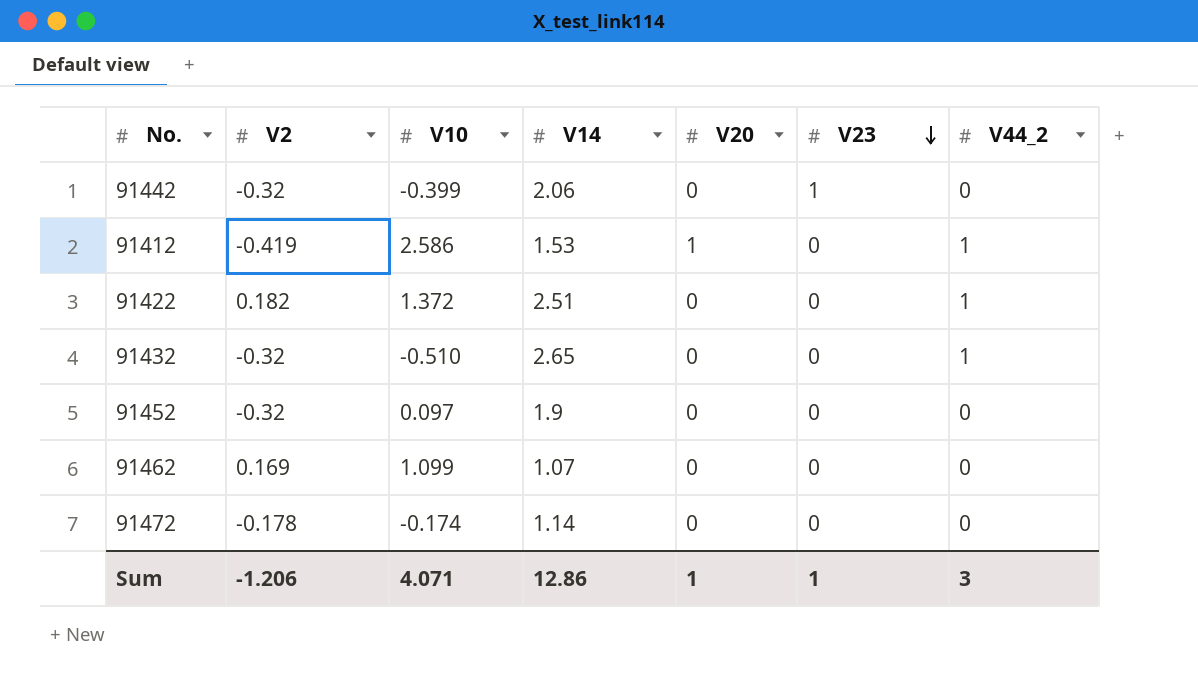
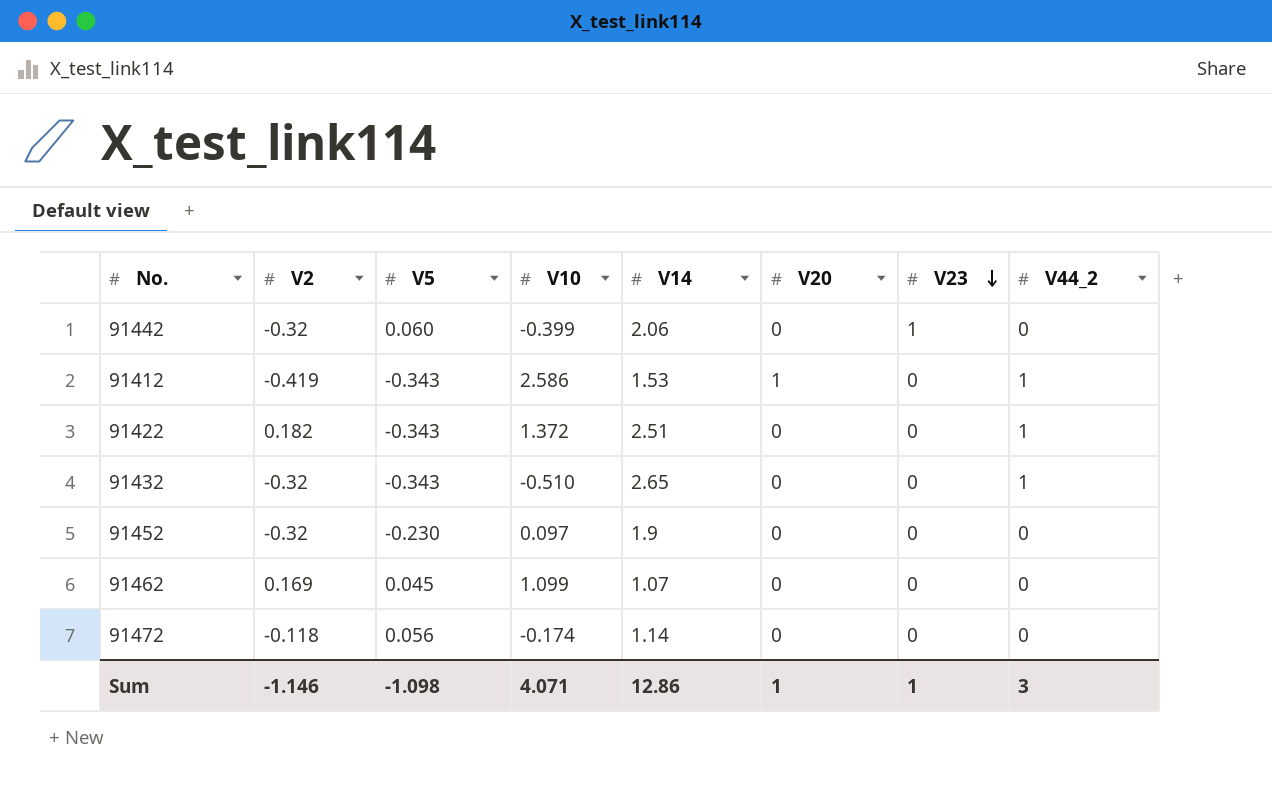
column V5 | position: none -> 3
91472 | V2: -0.178 -> -0.118
Sum | V2: -1.206 -> -1.146

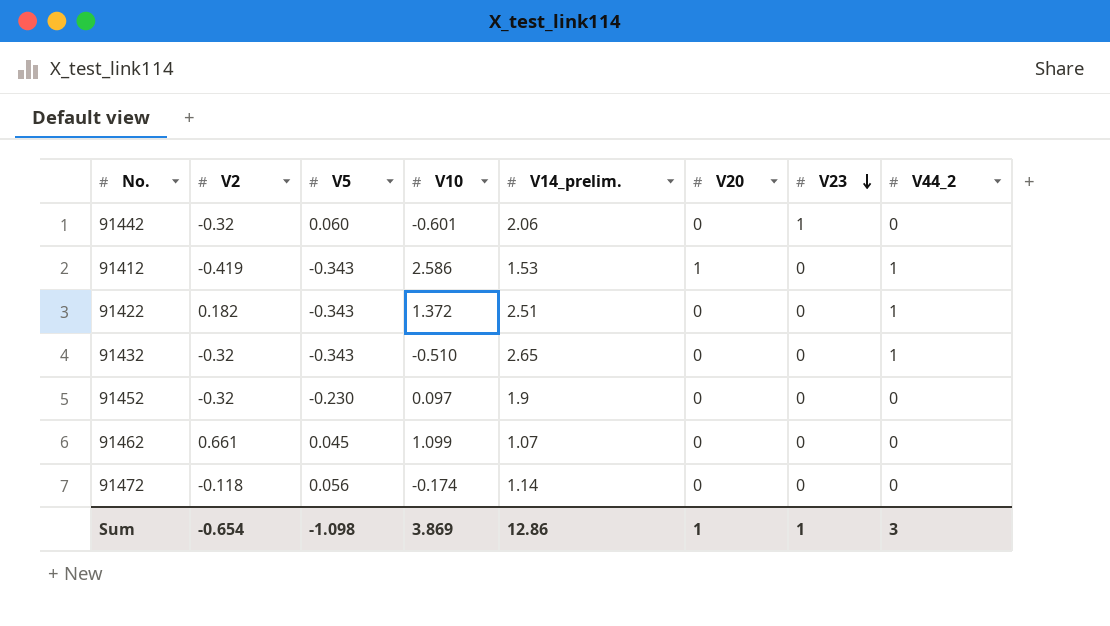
column name: V14 -> V14_prelim.
91442 | V10: -0.399 -> -0.601
91462 | V2: 0.169 -> 0.661
Sum | V2: -1.146 -> -0.654
Sum | V10: 4.071 -> 3.869

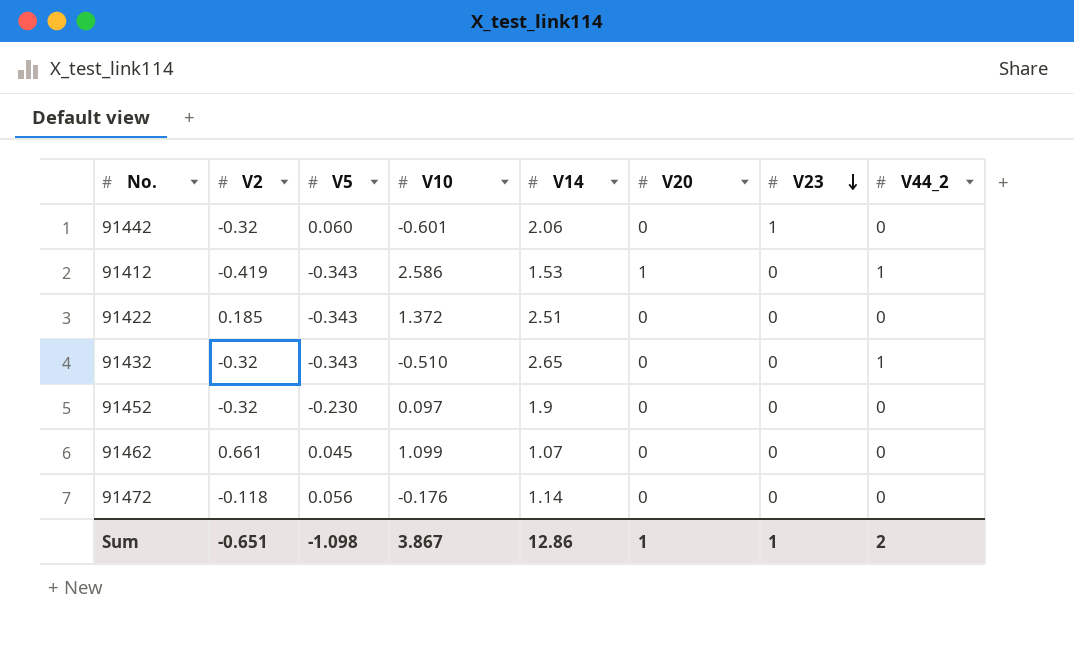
column name: V14_prelim. -> V14
91422 | V2: 0.182 -> 0.185
91422 | V44_2: 1 -> 0
91472 | V10: -0.174 -> -0.176
Sum | V2: -0.654 -> -0.651
Sum | V10: 3.869 -> 3.867
Sum | V44_2: 3 -> 2

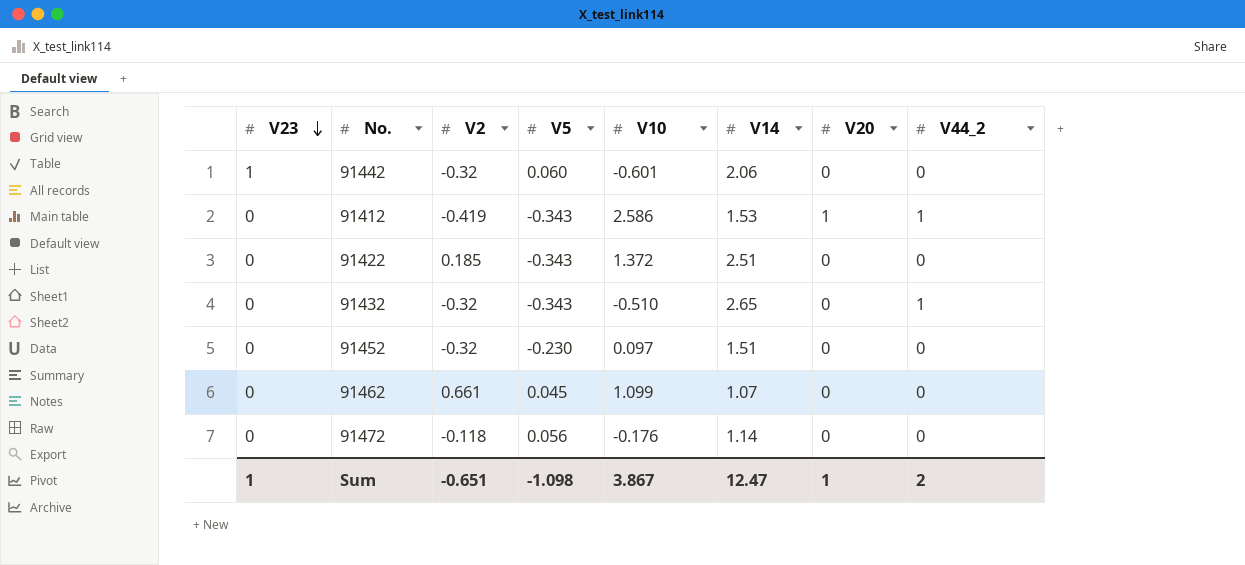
column V23 | position: 7 -> 1
91452 | V14: 1.9 -> 1.51
Sum | V14: 12.86 -> 12.47

